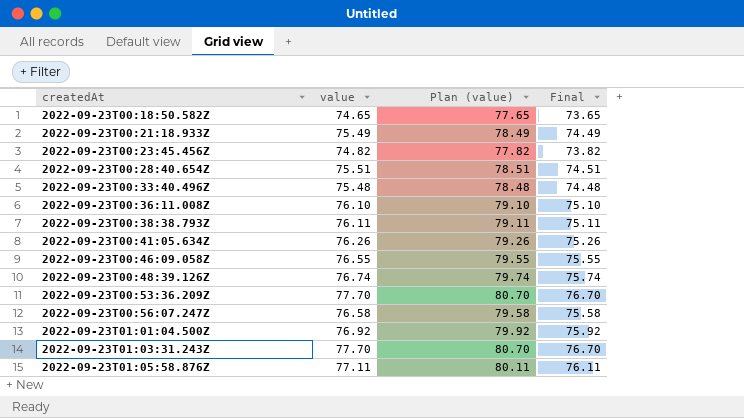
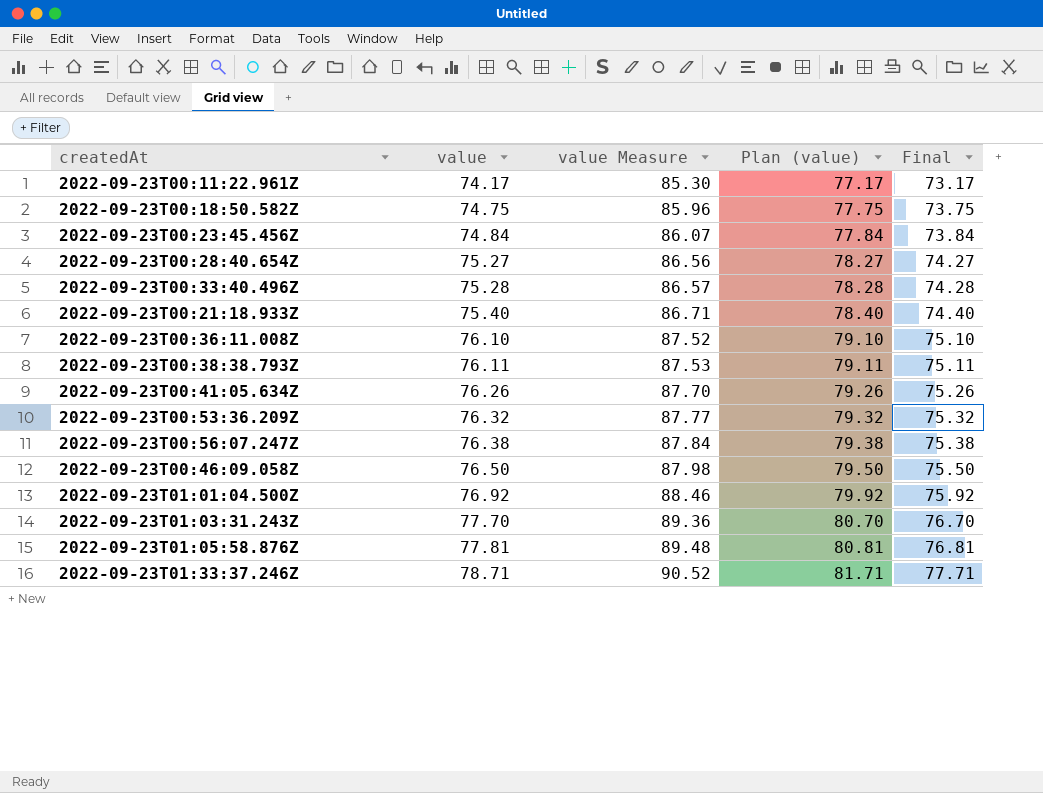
row order: createdAt ascending -> value ascending
column value Measure | formula: none -> [value] * 1.15
row 2022-09-23T00:48:39.126Z: 76.74 | 79.74 | 75.74 -> none
row 2022-09-23T00:11:22.961Z: none -> 74.17 | 85.30 | 77.17 | 73.17
2022-09-23T00:18:50.582Z | value: 74.65 -> 74.75
2022-09-23T00:18:50.582Z | Plan (value): 77.65 -> 77.75
2022-09-23T00:18:50.582Z | Final: 73.65 -> 73.75
2022-09-23T00:23:45.456Z | value: 74.82 -> 74.84
2022-09-23T00:23:45.456Z | Plan (value): 77.82 -> 77.84
2022-09-23T00:23:45.456Z | Final: 73.82 -> 73.84
2022-09-23T00:28:40.654Z | value: 75.51 -> 75.27
2022-09-23T00:28:40.654Z | Plan (value): 78.51 -> 78.27
2022-09-23T00:28:40.654Z | Final: 74.51 -> 74.27
2022-09-23T00:33:40.496Z | value: 75.48 -> 75.28
2022-09-23T00:33:40.496Z | Plan (value): 78.48 -> 78.28
2022-09-23T00:33:40.496Z | Final: 74.48 -> 74.28
2022-09-23T00:21:18.933Z | value: 75.49 -> 75.40
2022-09-23T00:21:18.933Z | Plan (value): 78.49 -> 78.40
2022-09-23T00:21:18.933Z | Final: 74.49 -> 74.40
2022-09-23T00:53:36.209Z | value: 77.70 -> 76.32
2022-09-23T00:53:36.209Z | Plan (value): 80.70 -> 79.32
2022-09-23T00:53:36.209Z | Final: 76.70 -> 75.32
2022-09-23T00:56:07.247Z | value: 76.58 -> 76.38
2022-09-23T00:56:07.247Z | Plan (value): 79.58 -> 79.38
2022-09-23T00:56:07.247Z | Final: 75.58 -> 75.38
2022-09-23T00:46:09.058Z | value: 76.55 -> 76.50
2022-09-23T00:46:09.058Z | Plan (value): 79.55 -> 79.50
2022-09-23T00:46:09.058Z | Final: 75.55 -> 75.50
2022-09-23T01:05:58.876Z | value: 77.11 -> 77.81
2022-09-23T01:05:58.876Z | Plan (value): 80.11 -> 80.81
2022-09-23T01:05:58.876Z | Final: 76.11 -> 76.81
row 2022-09-23T01:33:37.246Z: none -> 78.71 | 90.52 | 81.71 | 77.71

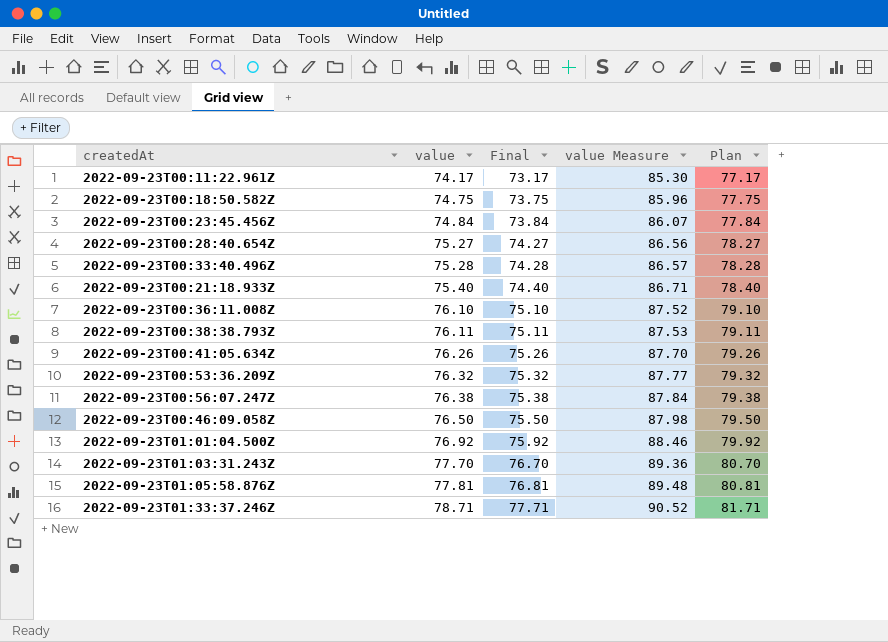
column Final | position: 5 -> 3
column name: Plan (value) -> Plan

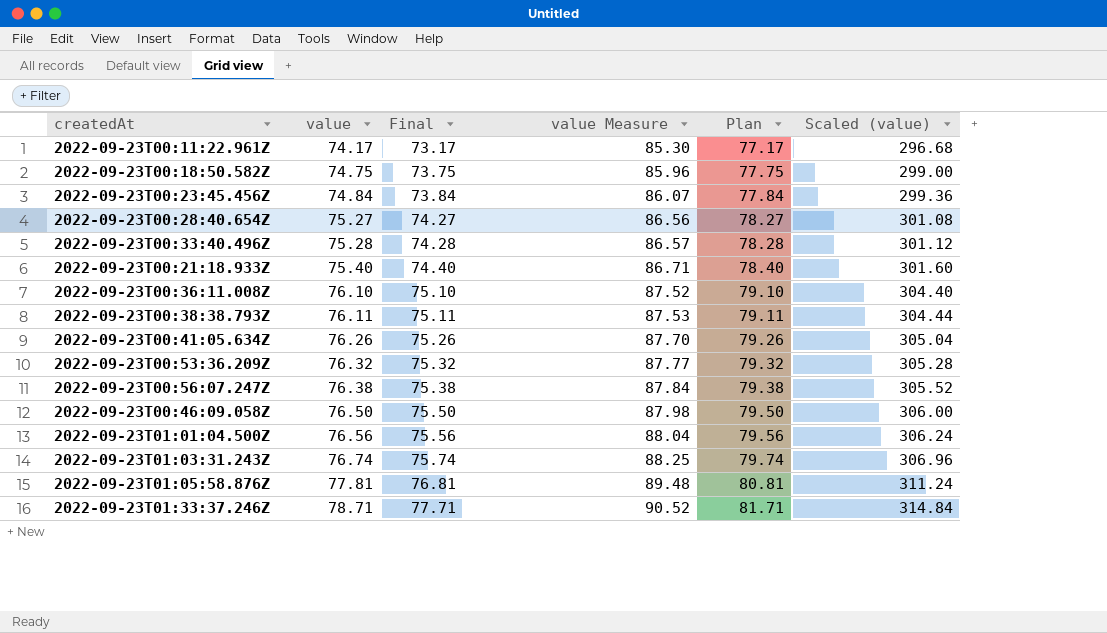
column Scaled (value) | formula: none -> [value] * 4
2022-09-23T01:01:04.500Z | value: 76.92 -> 76.56
2022-09-23T01:01:04.500Z | Final: 75.92 -> 75.56
2022-09-23T01:01:04.500Z | value Measure: 88.46 -> 88.04
2022-09-23T01:01:04.500Z | Plan: 79.92 -> 79.56
2022-09-23T01:03:31.243Z | value: 77.70 -> 76.74
2022-09-23T01:03:31.243Z | Final: 76.70 -> 75.74
2022-09-23T01:03:31.243Z | value Measure: 89.36 -> 88.25
2022-09-23T01:03:31.243Z | Plan: 80.70 -> 79.74

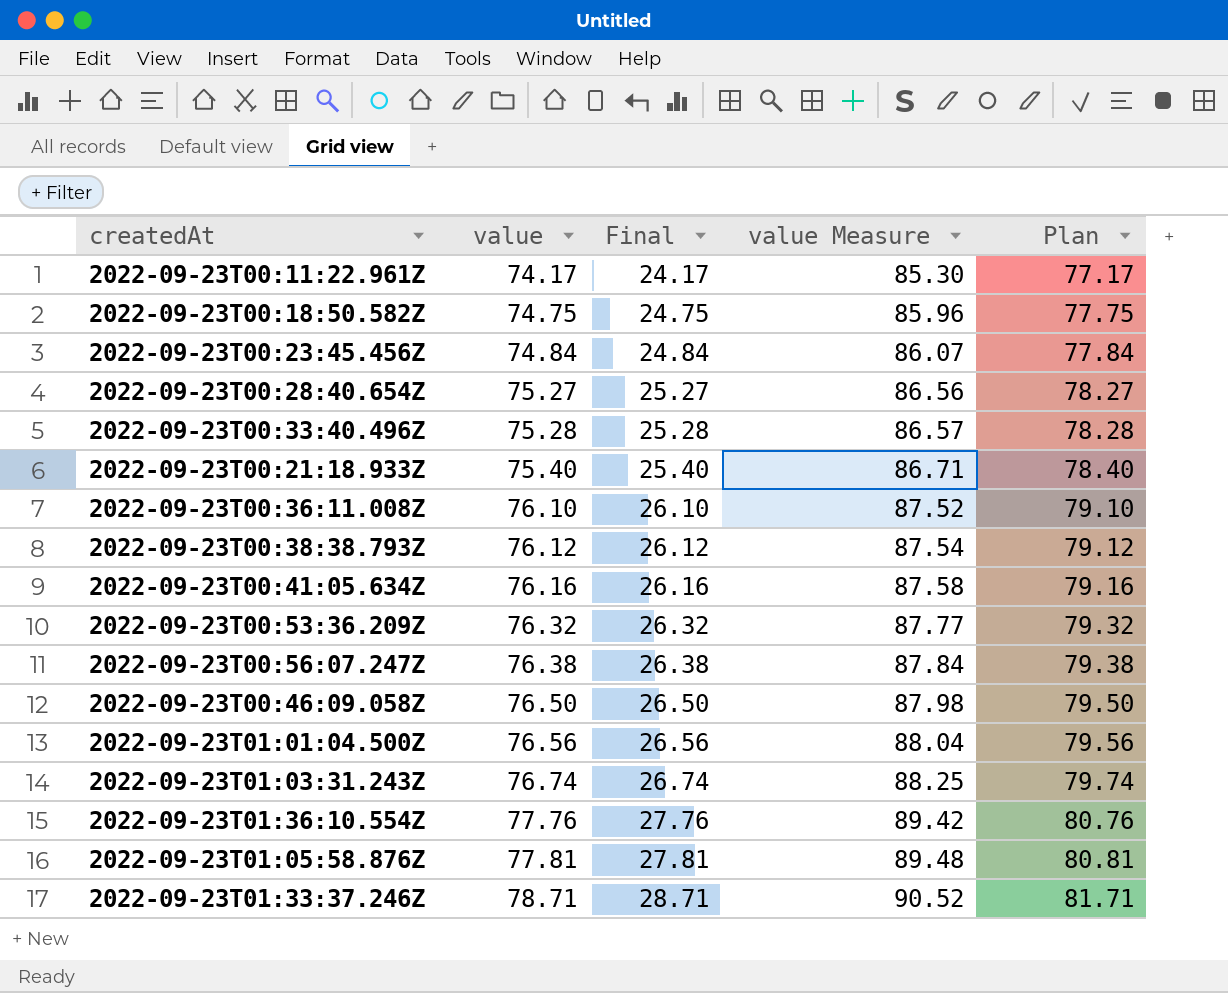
column Scaled (value) | formula: [value] * 4 -> none
column Final | formula: [value] - 1 -> [value] - 50
2022-09-23T00:38:38.793Z | value: 76.11 -> 76.12
2022-09-23T00:38:38.793Z | value Measure: 87.53 -> 87.54
2022-09-23T00:38:38.793Z | Plan: 79.11 -> 79.12
2022-09-23T00:41:05.634Z | value: 76.26 -> 76.16
2022-09-23T00:41:05.634Z | value Measure: 87.70 -> 87.58
2022-09-23T00:41:05.634Z | Plan: 79.26 -> 79.16
row 2022-09-23T01:36:10.554Z: none -> 77.76 | 27.76 | 89.42 | 80.76

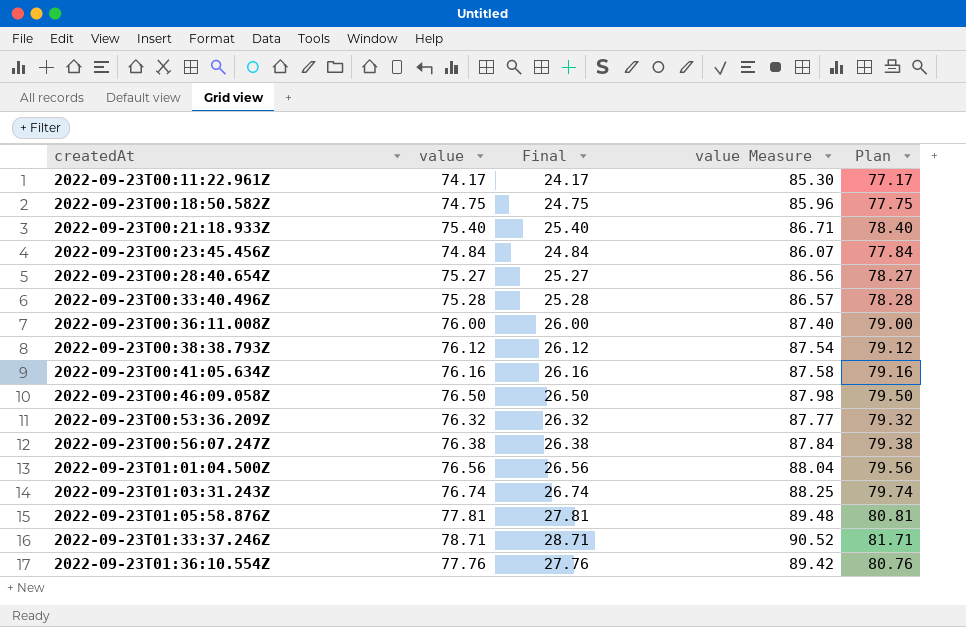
row order: value ascending -> createdAt ascending
2022-09-23T00:36:11.008Z | value: 76.10 -> 76.00
2022-09-23T00:36:11.008Z | Final: 26.10 -> 26.00
2022-09-23T00:36:11.008Z | value Measure: 87.52 -> 87.40
2022-09-23T00:36:11.008Z | Plan: 79.10 -> 79.00

